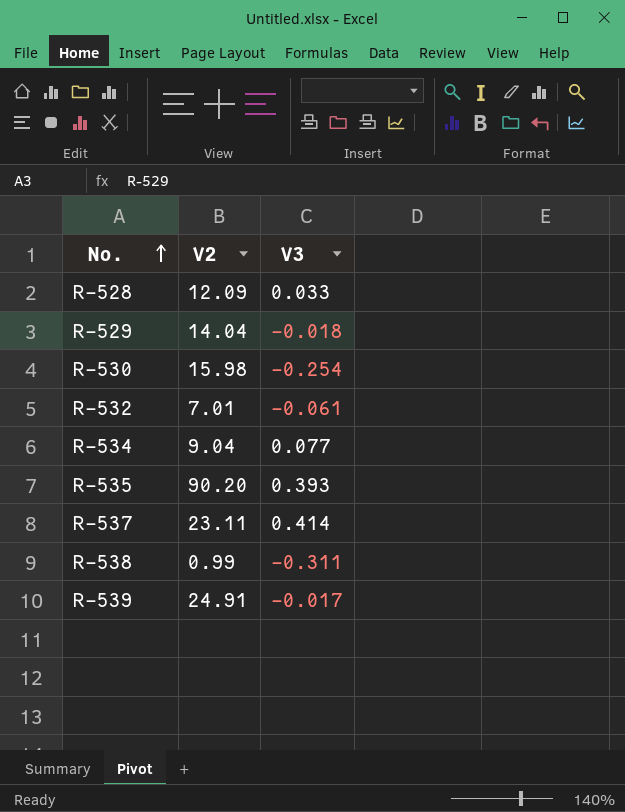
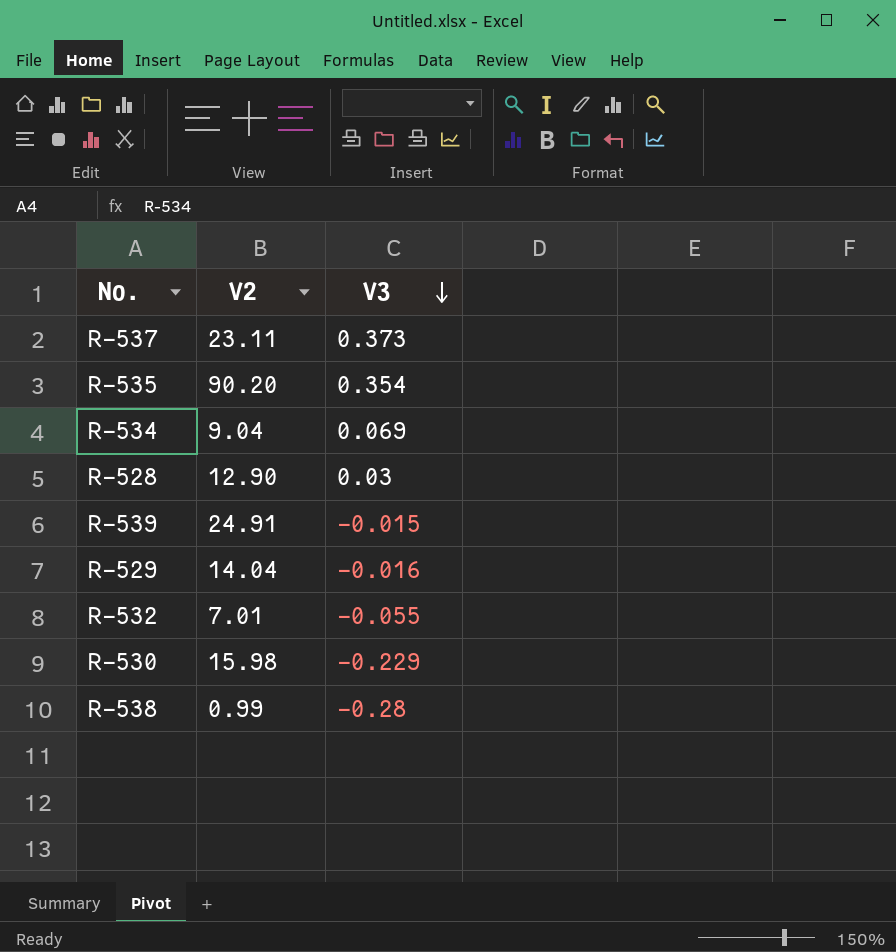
row order: No. ascending -> V3 descending
R-537 | V3: 0.414 -> 0.373
R-535 | V3: 0.393 -> 0.354
R-534 | V3: 0.077 -> 0.069
R-528 | V2: 12.09 -> 12.90
R-528 | V3: 0.033 -> 0.03
R-539 | V3: -0.017 -> -0.015
R-529 | V3: -0.018 -> -0.016
R-532 | V3: -0.061 -> -0.055
R-530 | V3: -0.254 -> -0.229
R-538 | V3: -0.311 -> -0.28

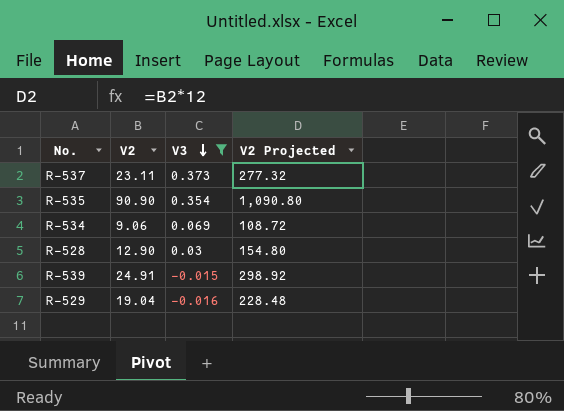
filter: none -> V3 >= -0.016
column V2 Projected | formula: none -> [V2] * 12
R-535 | V2: 90.20 -> 90.90
R-534 | V2: 9.04 -> 9.06
R-529 | V2: 14.04 -> 19.04

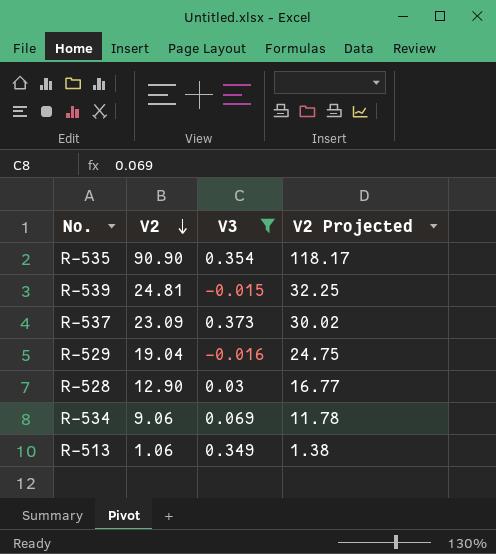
row order: V3 descending -> V2 descending
column V2 Projected | formula: [V2] * 12 -> [V2] * 1.3
R-539 | V2: 24.91 -> 24.81
R-537 | V2: 23.11 -> 23.09
row R-513: none -> 1.06 | 0.349 | 1.38

